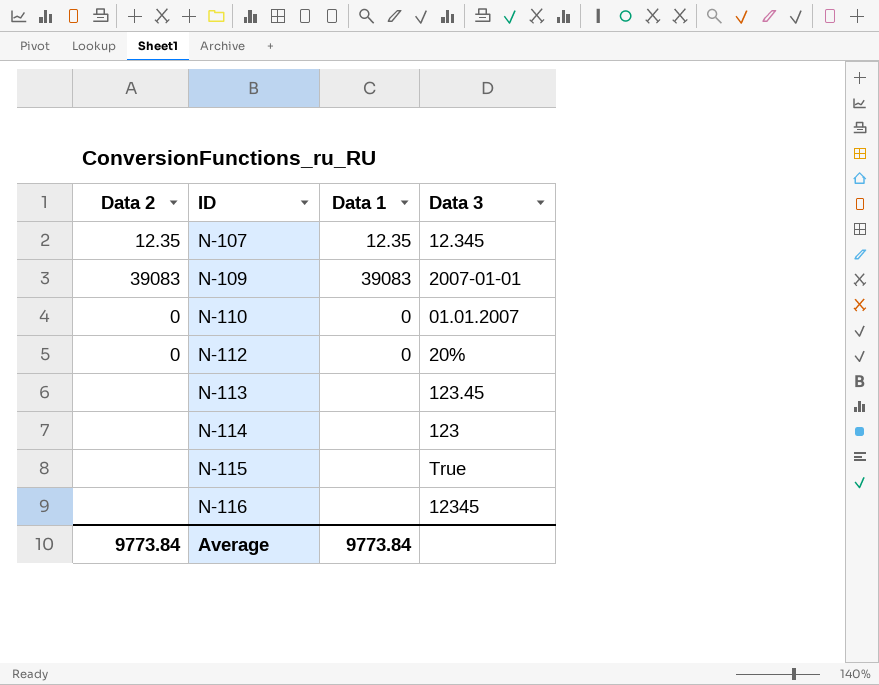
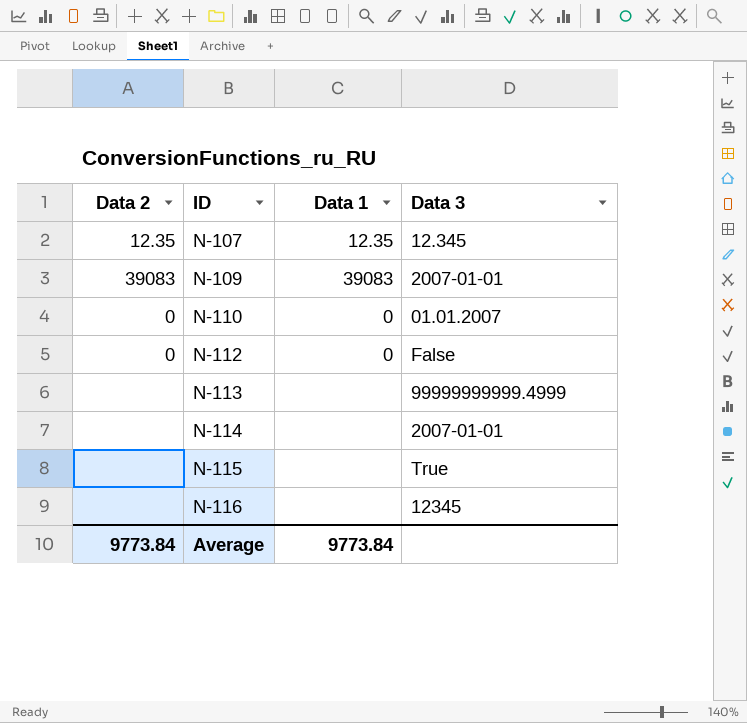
N-112 | Data 3: 20% -> False
N-113 | Data 3: 123.45 -> 99999999999.4999
N-114 | Data 3: 123 -> 2007-01-01

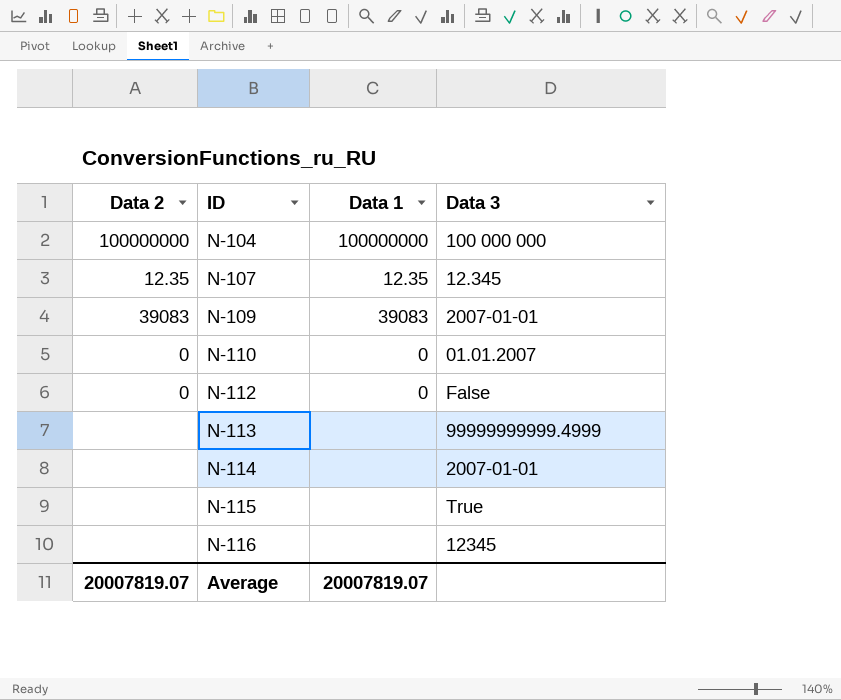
row N-104: none -> 100000000 | 100000000 | 100 000 000
Average | Data 2: 9773.84 -> 20007819.07
Average | Data 1: 9773.84 -> 20007819.07

